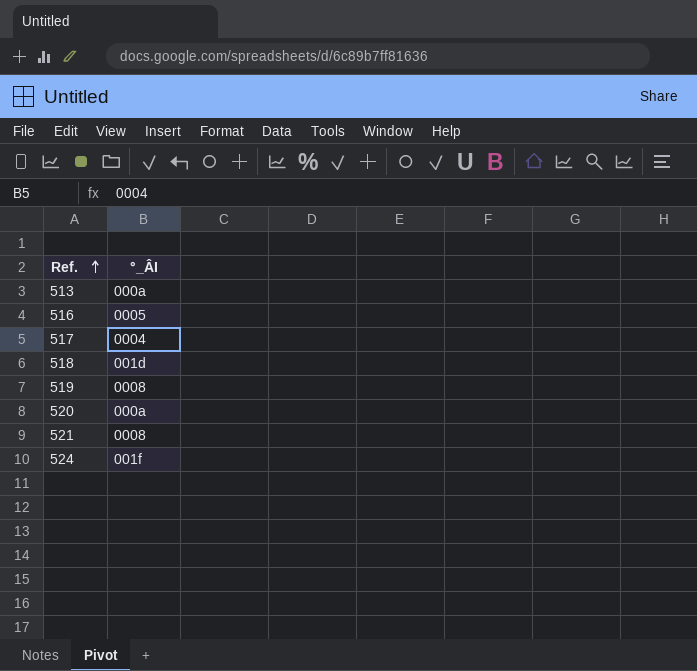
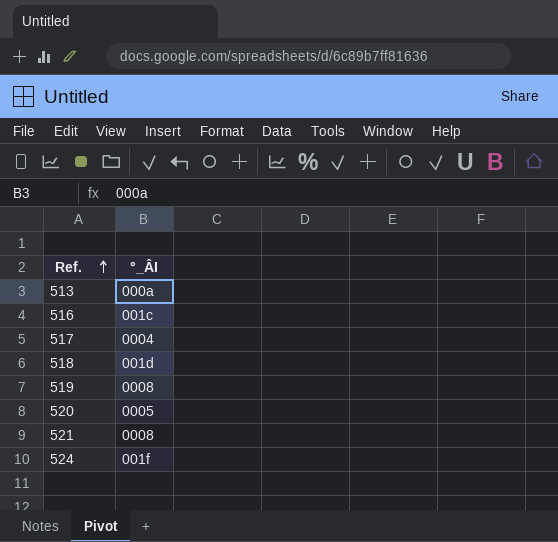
516 | °_ÂI: 0005 -> 001c
520 | °_ÂI: 000a -> 0005

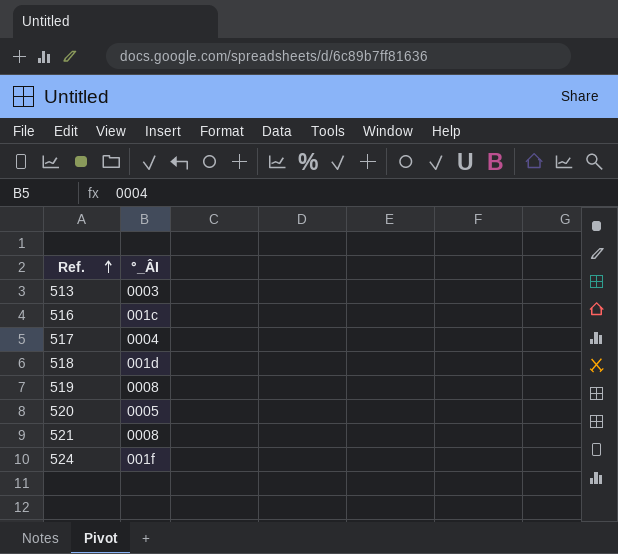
513 | °_ÂI: 000a -> 0003

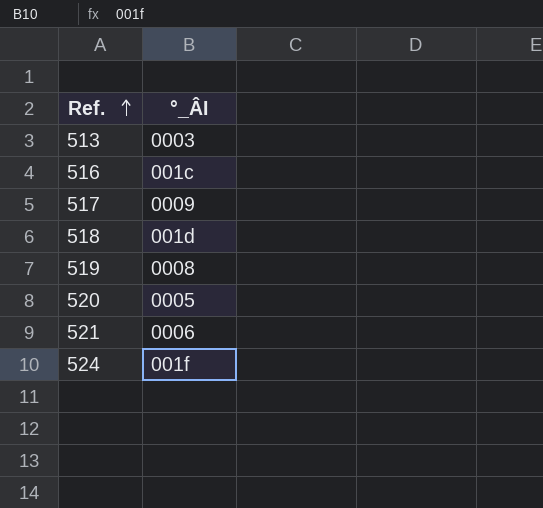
517 | °_ÂI: 0004 -> 0009
521 | °_ÂI: 0008 -> 0006

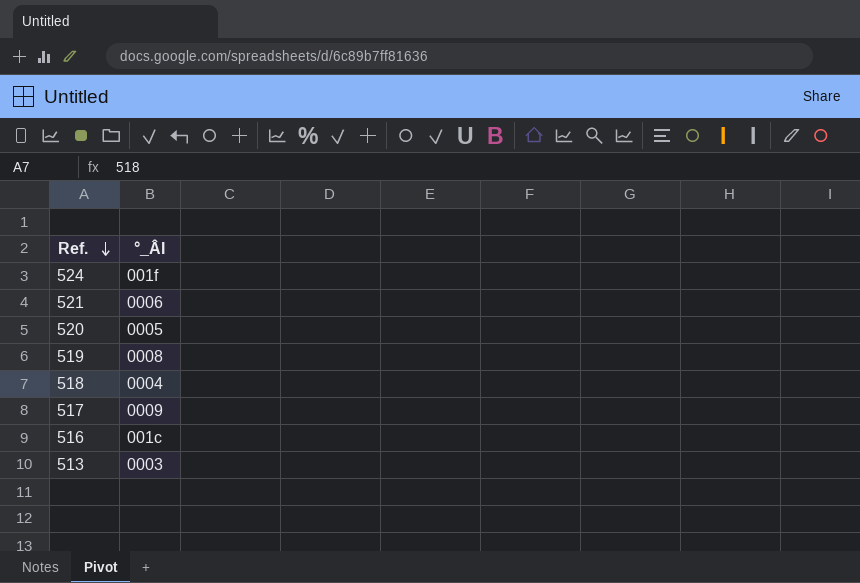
row order: Ref. ascending -> Ref. descending
518 | °_ÂI: 001d -> 0004

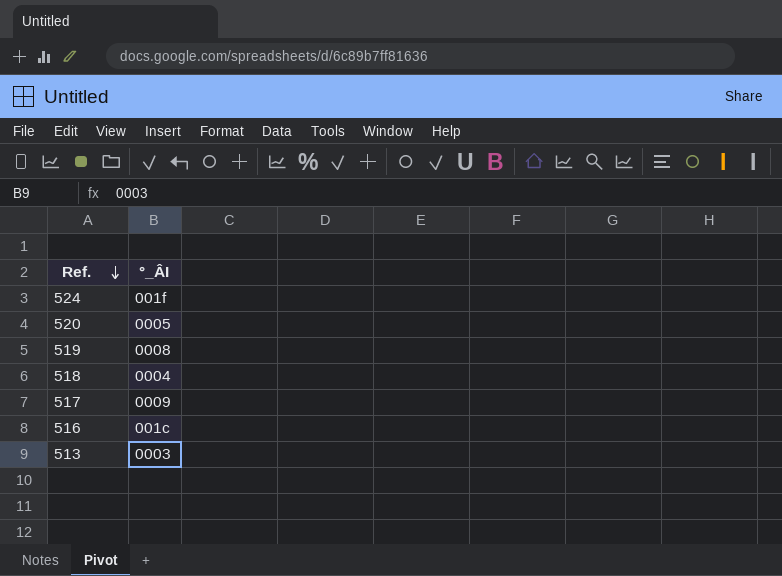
row 521: 0006 -> none

